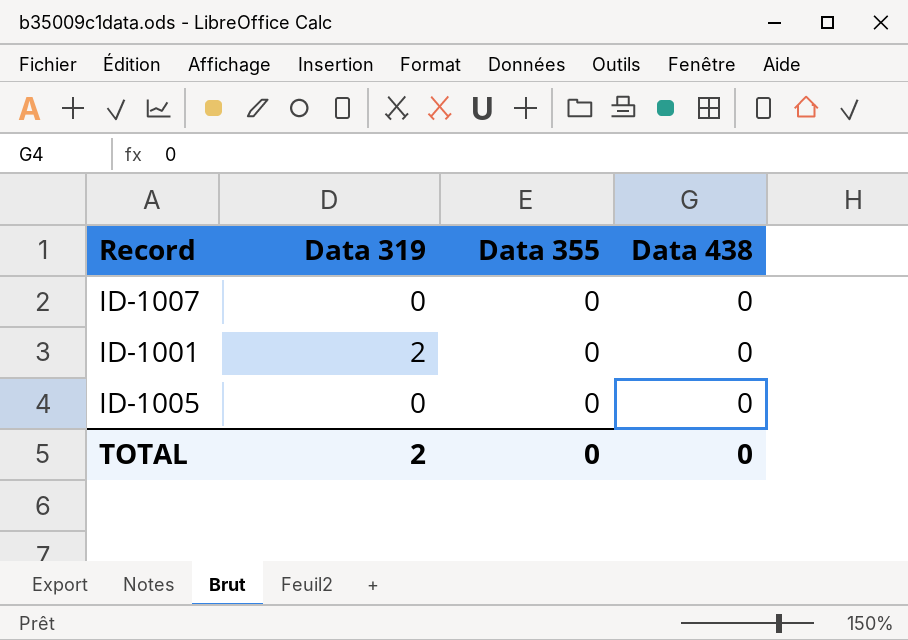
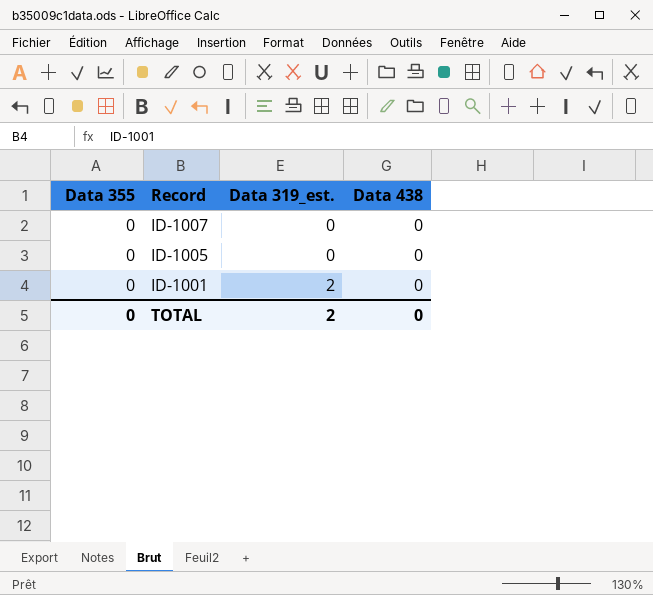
row order: none -> Record descending
column Data 355 | position: 3 -> 1
column name: Data 319 -> Data 319_est.

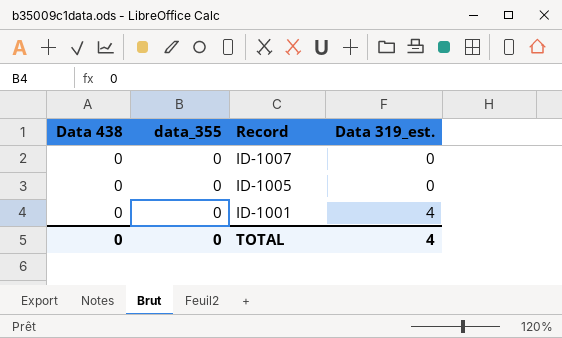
column Data 438 | position: 4 -> 1
column name: Data 355 -> data_355
ID-1001 | Data 319_est.: 2 -> 4
TOTAL | Data 319_est.: 2 -> 4

